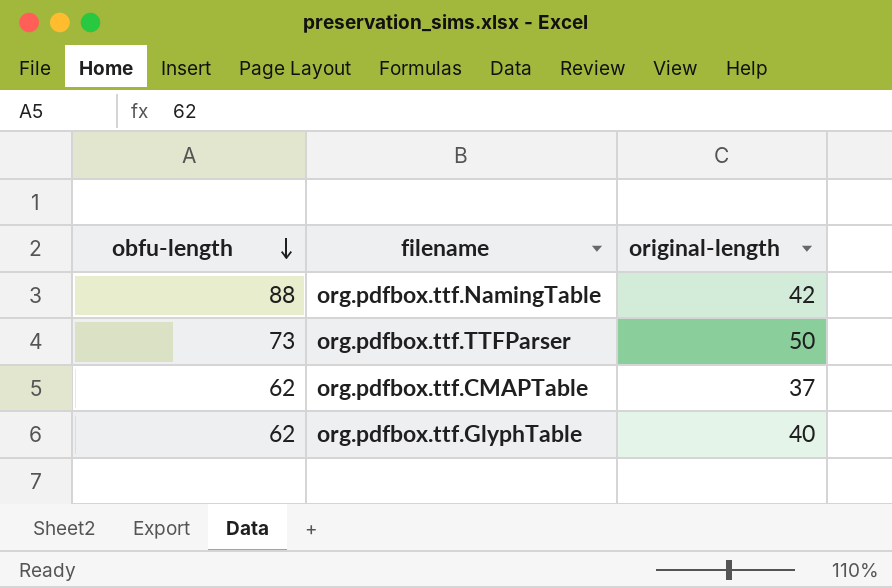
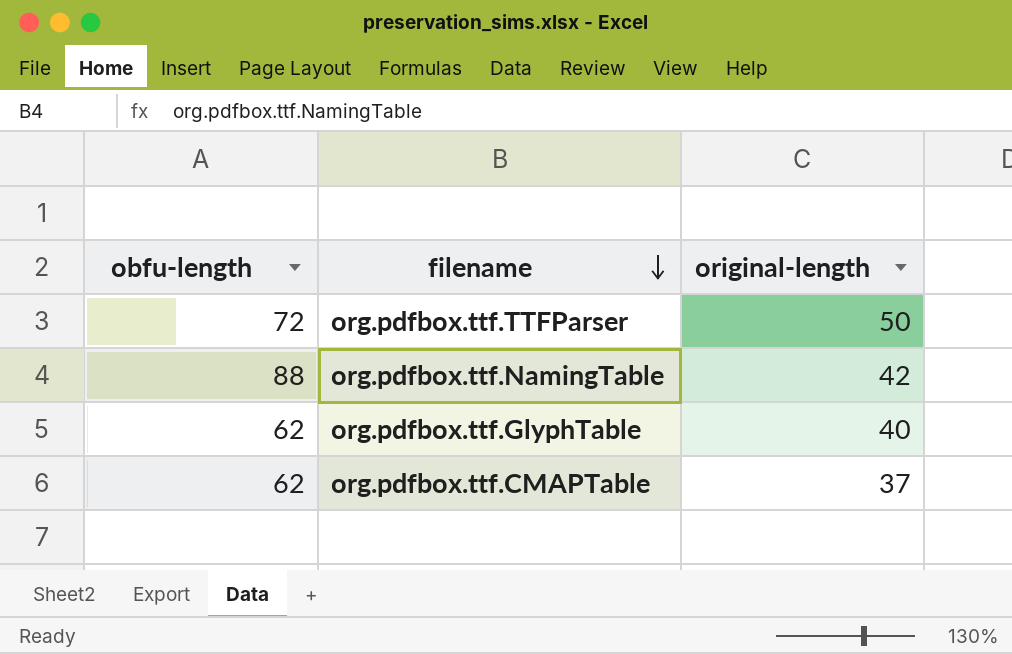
row order: obfu-length descending -> filename descending
org.pdfbox.ttf.TTFParser | obfu-length: 73 -> 72

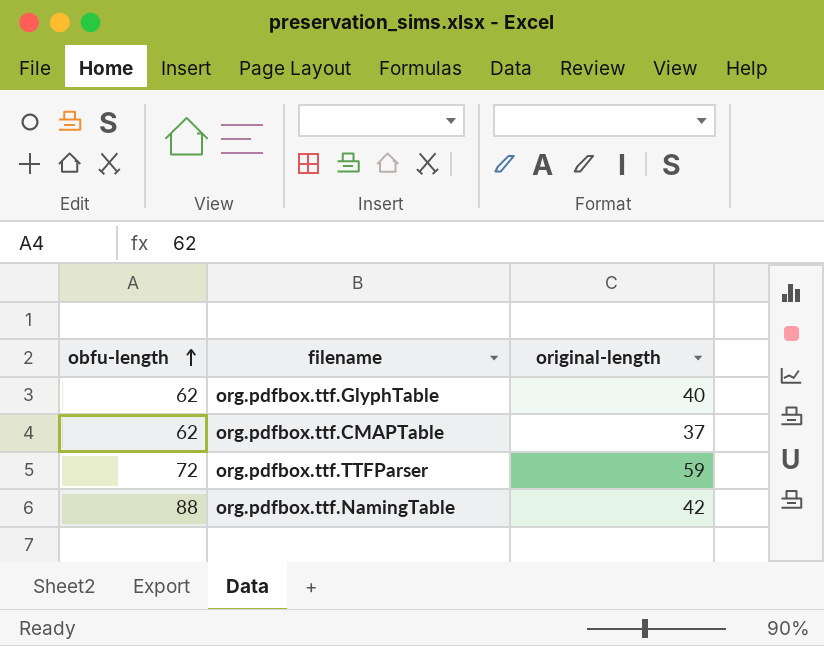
row order: filename descending -> obfu-length ascending
org.pdfbox.ttf.TTFParser | original-length: 50 -> 59

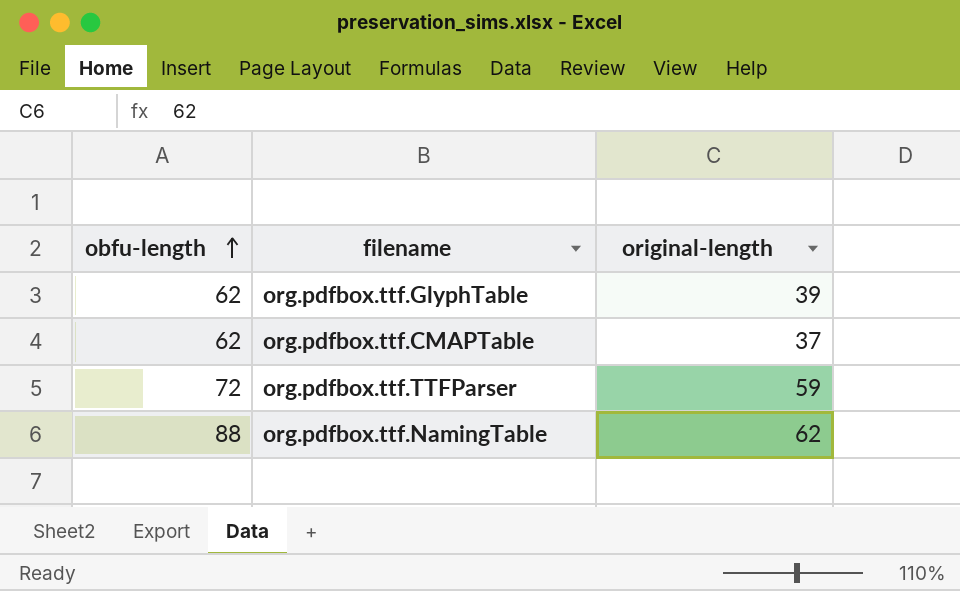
org.pdfbox.ttf.GlyphTable | original-length: 40 -> 39
org.pdfbox.ttf.NamingTable | original-length: 42 -> 62

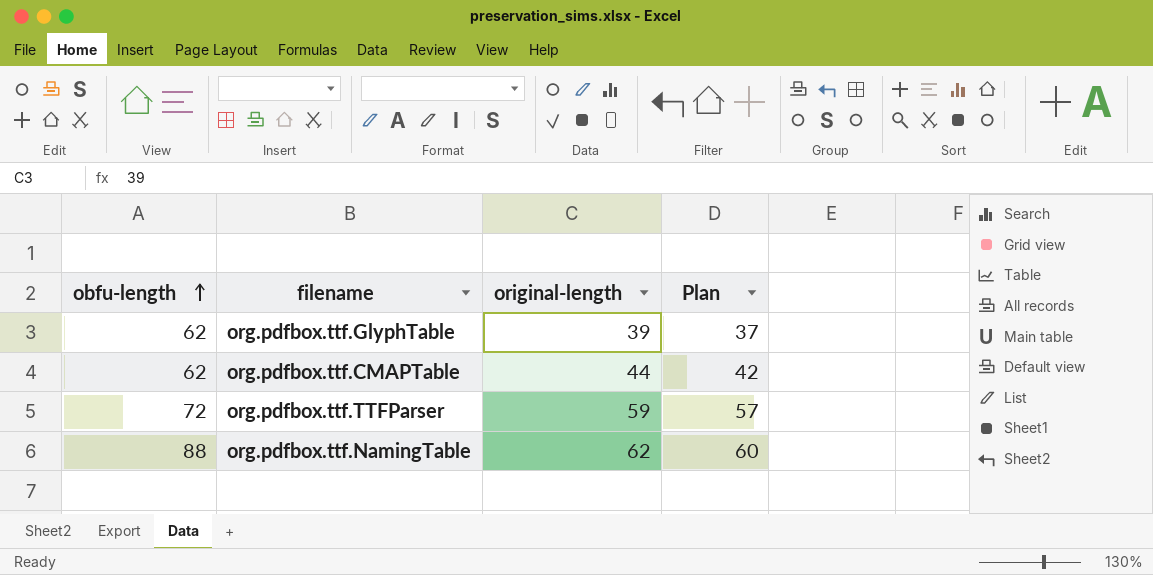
column Plan | formula: none -> [original-length] - 2
org.pdfbox.ttf.CMAPTable | original-length: 37 -> 44

